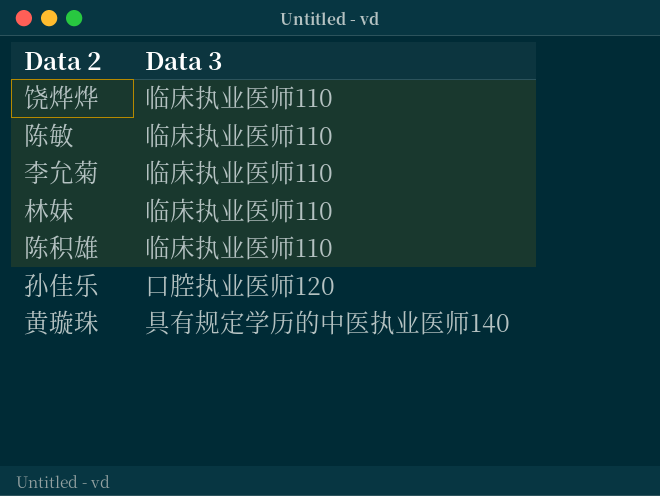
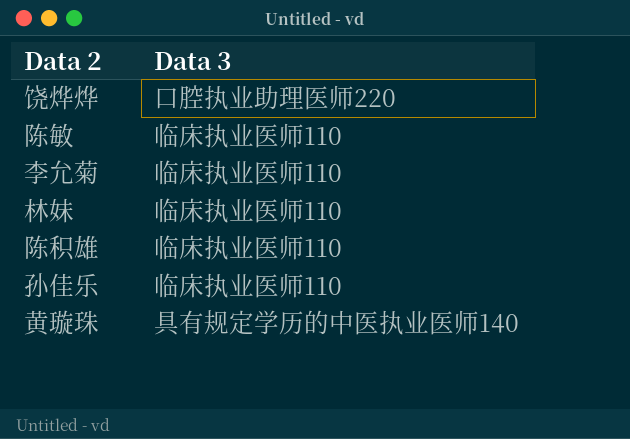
饶烨烨 | Data 3: 临床执业医师110 -> 口腔执业助理医师220
孙佳乐 | Data 3: 口腔执业医师120 -> 临床执业医师110

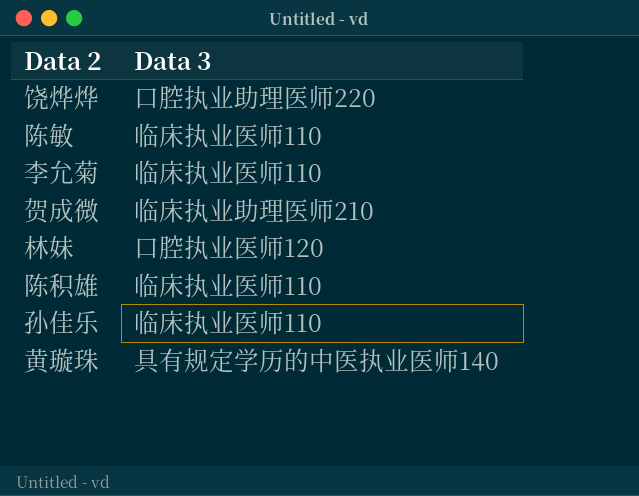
row 贺成微: none -> 临床执业助理医师210
林妹 | Data 3: 临床执业医师110 -> 口腔执业医师120

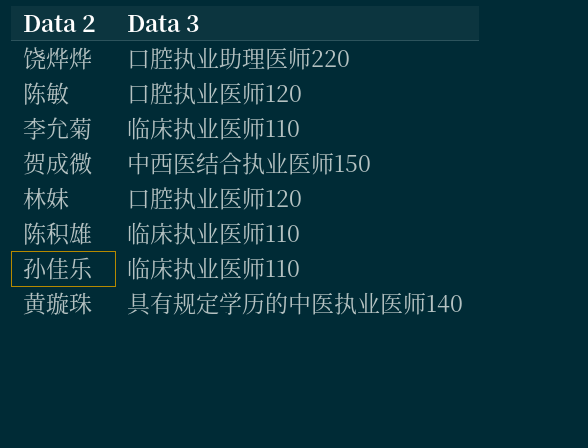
陈敏 | Data 3: 临床执业医师110 -> 口腔执业医师120
贺成微 | Data 3: 临床执业助理医师210 -> 中西医结合执业医师150

